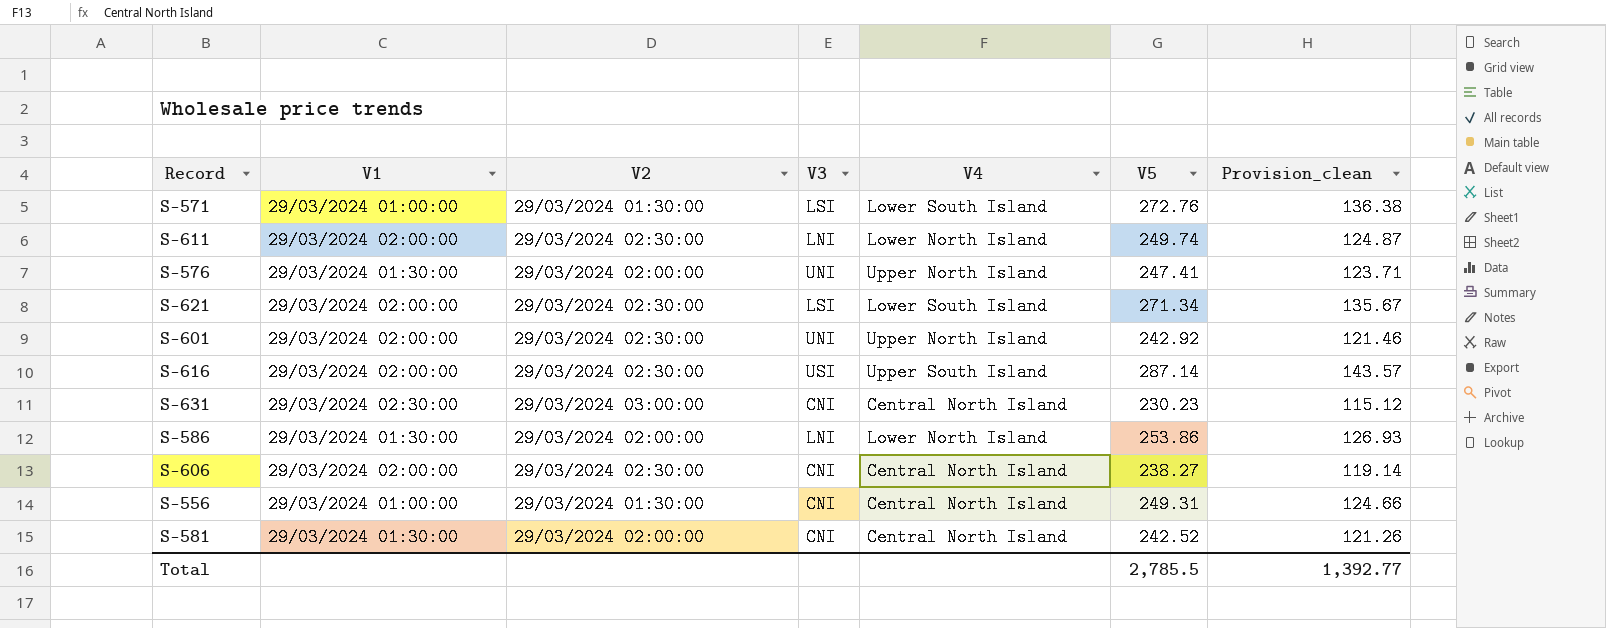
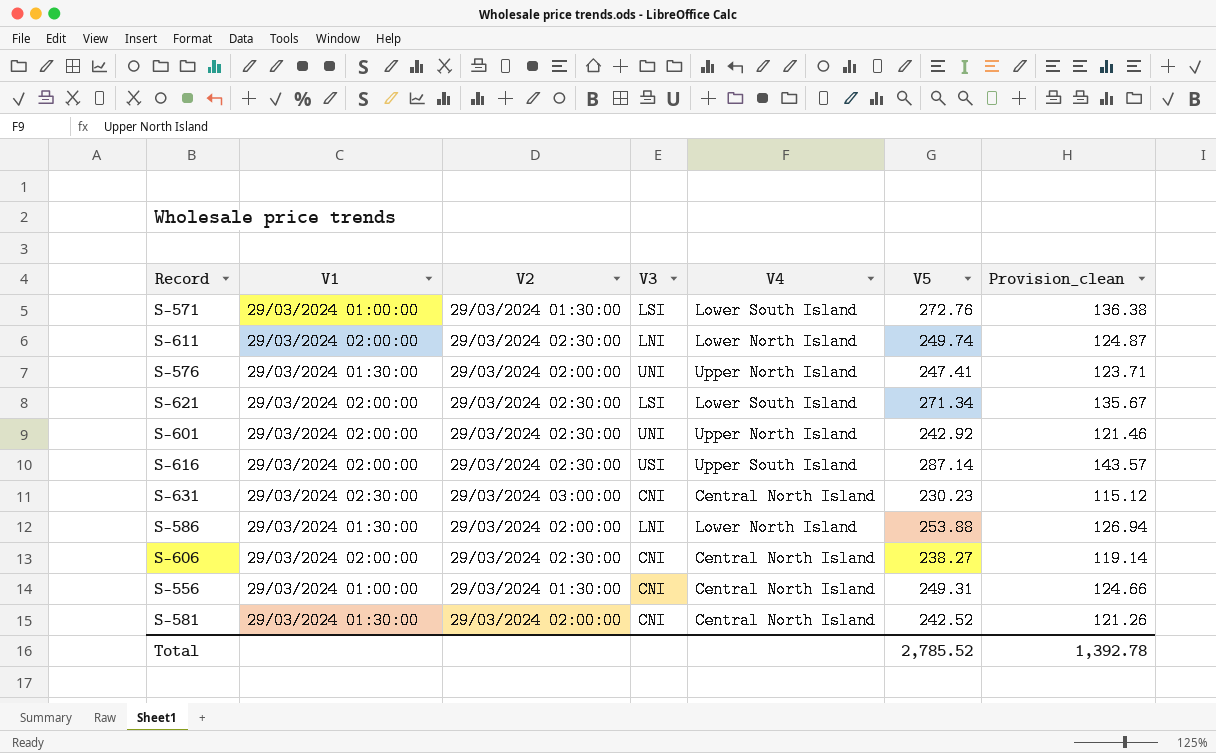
S-586 | V5: 253.86 -> 253.88
S-586 | Provision_clean: 126.93 -> 126.94
Total | V5: 2,785.5 -> 2,785.52
Total | Provision_clean: 1,392.77 -> 1,392.78

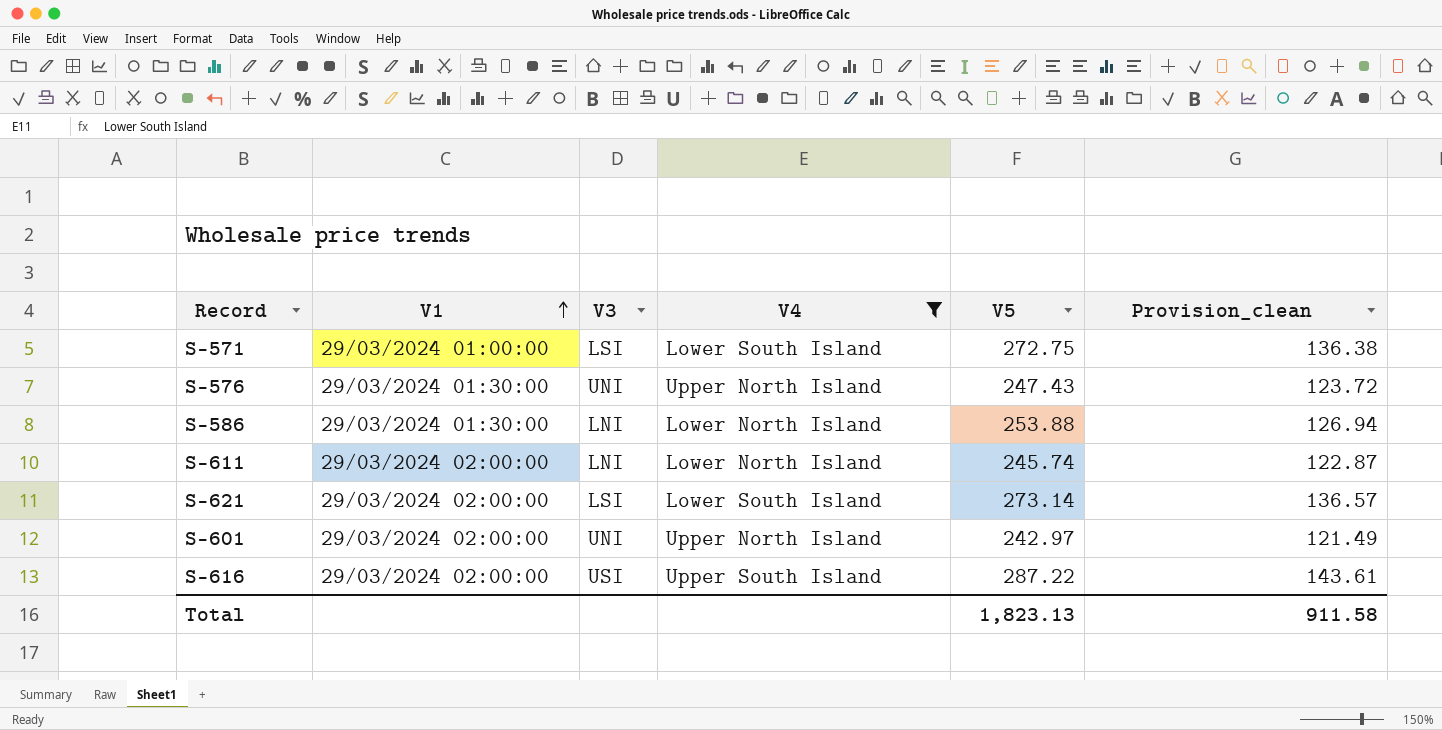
filter: none -> V4 != Central North Island
row order: none -> V1 ascending
column V2 | position: 3 -> none
S-571 | V5: 272.76 -> 272.75
S-576 | V5: 247.41 -> 247.43
S-576 | Provision_clean: 123.71 -> 123.72
S-611 | V5: 249.74 -> 245.74
S-611 | Provision_clean: 124.87 -> 122.87
S-621 | V5: 271.34 -> 273.14
S-621 | Provision_clean: 135.67 -> 136.57
S-601 | V5: 242.92 -> 242.97
S-601 | Provision_clean: 121.46 -> 121.49
S-616 | V5: 287.14 -> 287.22
S-616 | Provision_clean: 143.57 -> 143.61
Total | V5: 2,785.52 -> 1,823.13
Total | Provision_clean: 1,392.78 -> 911.58

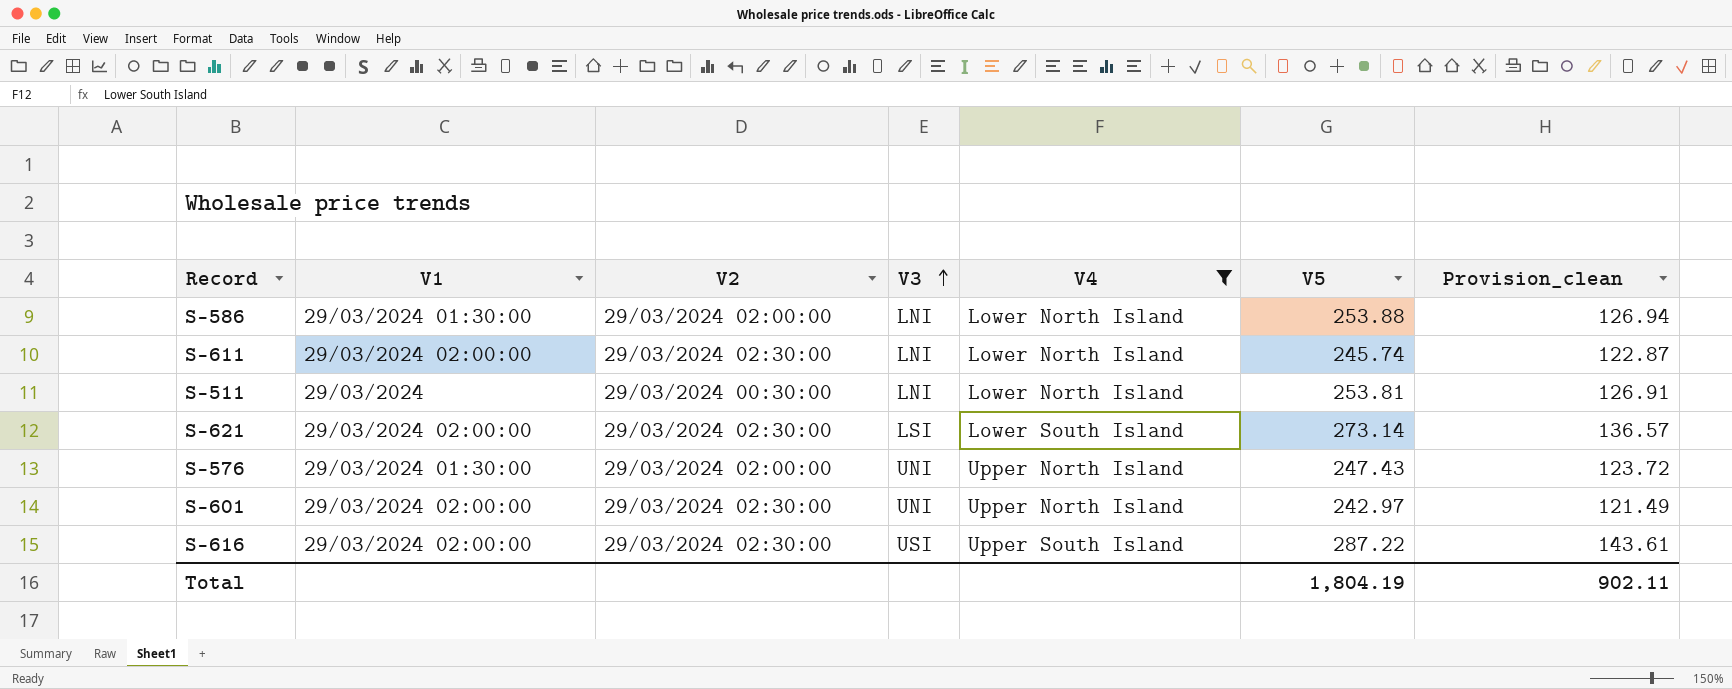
row order: V1 ascending -> V3 ascending
column V2 | position: none -> 3
row S-571: 29/03/2024 01:00:00 | LSI | Lower South Island | 272.75 | 136.38 -> none
row S-511: none -> 29/03/2024 | 29/03/2024 00:30:00 | LNI | Lower North Island | 253.81 | 126.91
Total | V5: 1,823.13 -> 1,804.19
Total | Provision_clean: 911.58 -> 902.11

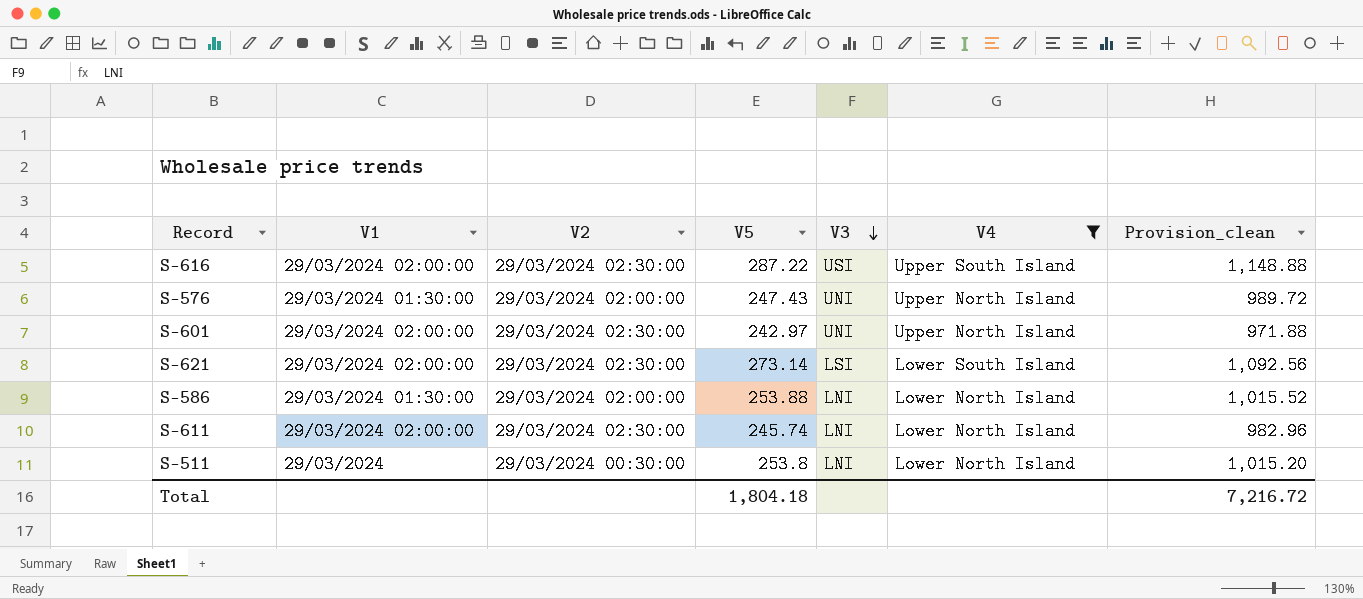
row order: V3 ascending -> V3 descending
column V5 | position: 6 -> 4
column Provision_clean | formula: [V5] * 0.5 -> [V5] * 4
S-511 | V5: 253.81 -> 253.8
Total | V5: 1,804.19 -> 1,804.18
Total | Provision_clean: 902.11 -> 7,216.72

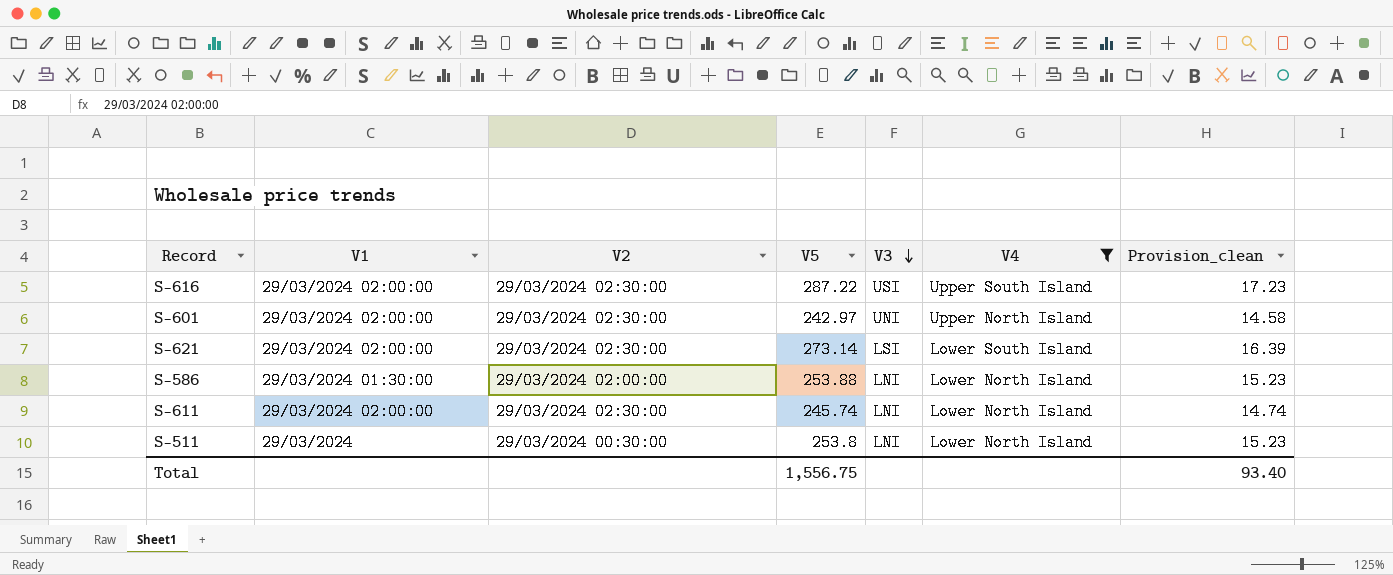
column Provision_clean | formula: [V5] * 4 -> [V5] * 0.06
row S-576: 29/03/2024 01:30:00 | 29/03/2024 02:00:00 | 247.43 | UNI | Upper North Island | 989.72 -> none
Total | V5: 1,804.18 -> 1,556.75
Total | Provision_clean: 7,216.72 -> 93.40

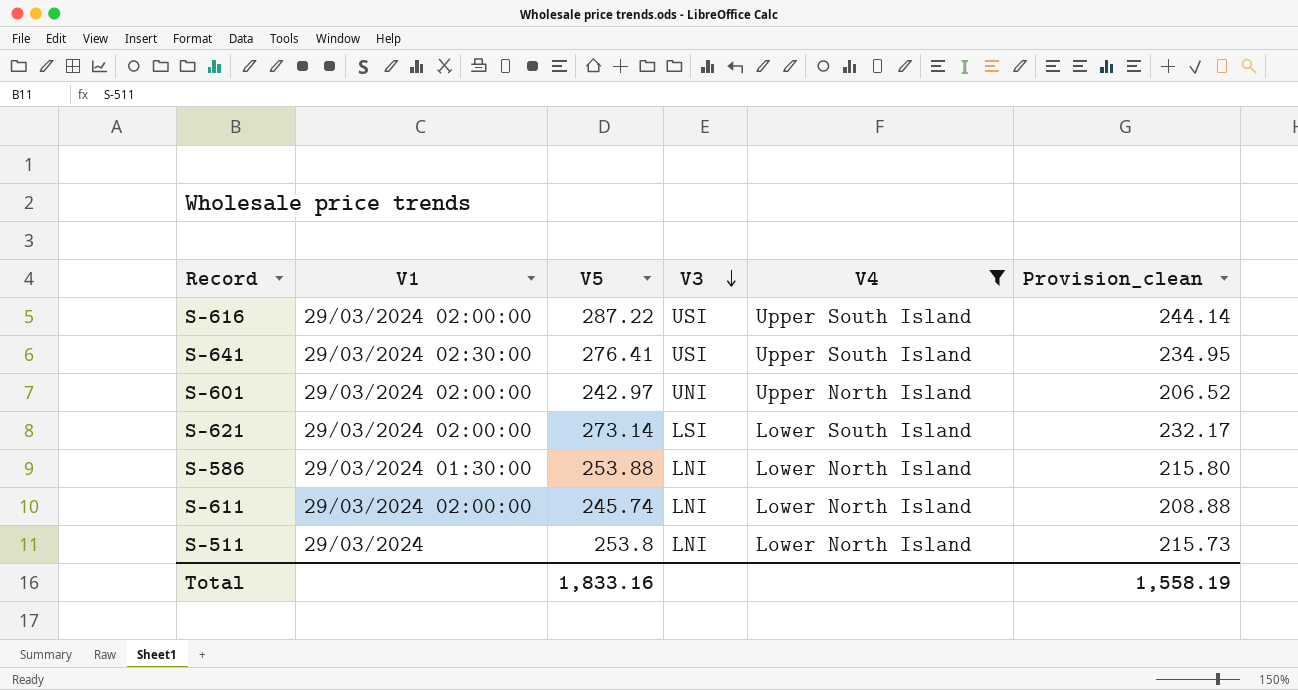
column V2 | position: 3 -> none
column Provision_clean | formula: [V5] * 0.06 -> [V5] * 0.85
row S-641: none -> 29/03/2024 02:30:00 | 276.41 | USI | Upper South Island | 234.95
Total | V5: 1,556.75 -> 1,833.16
Total | Provision_clean: 93.40 -> 1,558.19

